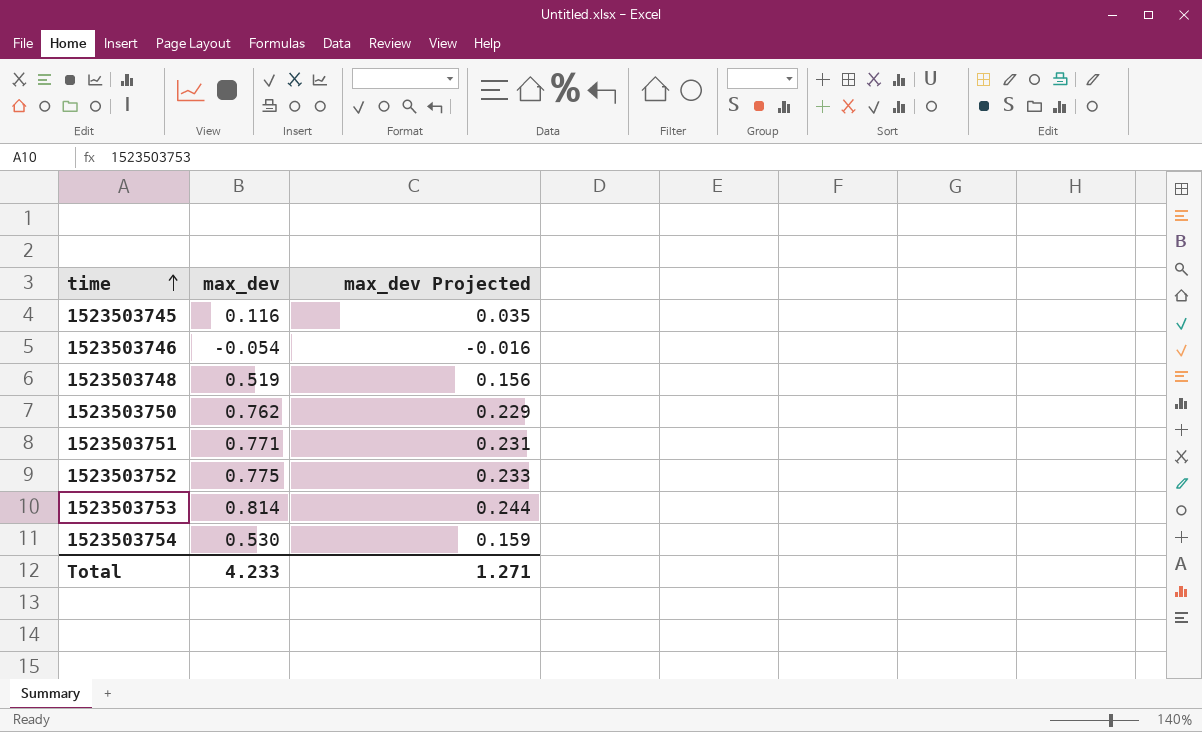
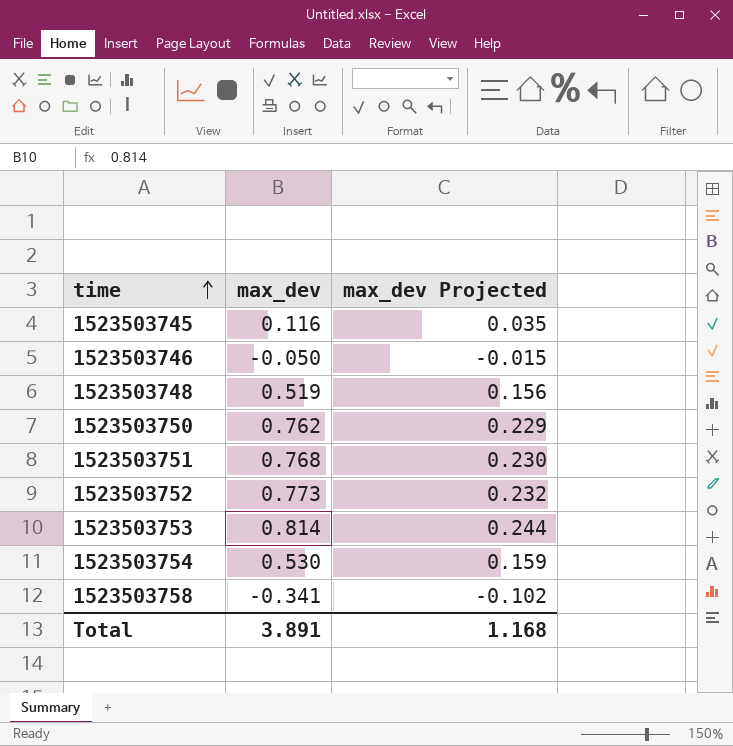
1523503746 | max_dev: -0.054 -> -0.050
1523503746 | max_dev Projected: -0.016 -> -0.015
1523503751 | max_dev: 0.771 -> 0.768
1523503751 | max_dev Projected: 0.231 -> 0.230
1523503752 | max_dev: 0.775 -> 0.773
1523503752 | max_dev Projected: 0.233 -> 0.232
row 1523503758: none -> -0.341 | -0.102
Total | max_dev: 4.233 -> 3.891
Total | max_dev Projected: 1.271 -> 1.168

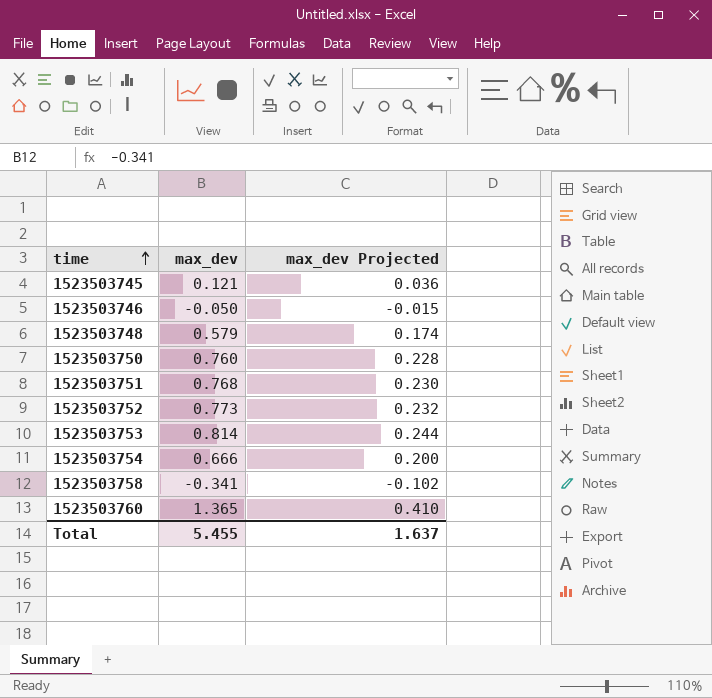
1523503745 | max_dev: 0.116 -> 0.121
1523503745 | max_dev Projected: 0.035 -> 0.036
1523503748 | max_dev: 0.519 -> 0.579
1523503748 | max_dev Projected: 0.156 -> 0.174
1523503750 | max_dev: 0.762 -> 0.760
1523503750 | max_dev Projected: 0.229 -> 0.228
1523503754 | max_dev: 0.530 -> 0.666
1523503754 | max_dev Projected: 0.159 -> 0.200
row 1523503760: none -> 1.365 | 0.410
Total | max_dev: 3.891 -> 5.455
Total | max_dev Projected: 1.168 -> 1.637

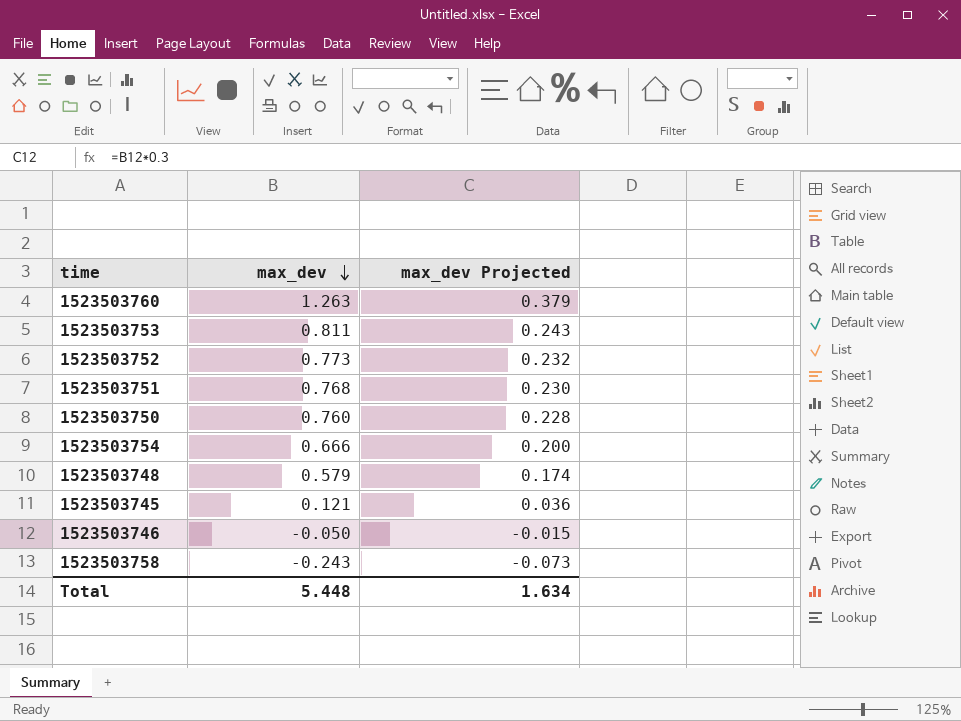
row order: time ascending -> max_dev descending
1523503760 | max_dev: 1.365 -> 1.263
1523503760 | max_dev Projected: 0.410 -> 0.379
1523503753 | max_dev: 0.814 -> 0.811
1523503753 | max_dev Projected: 0.244 -> 0.243
1523503758 | max_dev: -0.341 -> -0.243
1523503758 | max_dev Projected: -0.102 -> -0.073
Total | max_dev: 5.455 -> 5.448
Total | max_dev Projected: 1.637 -> 1.634

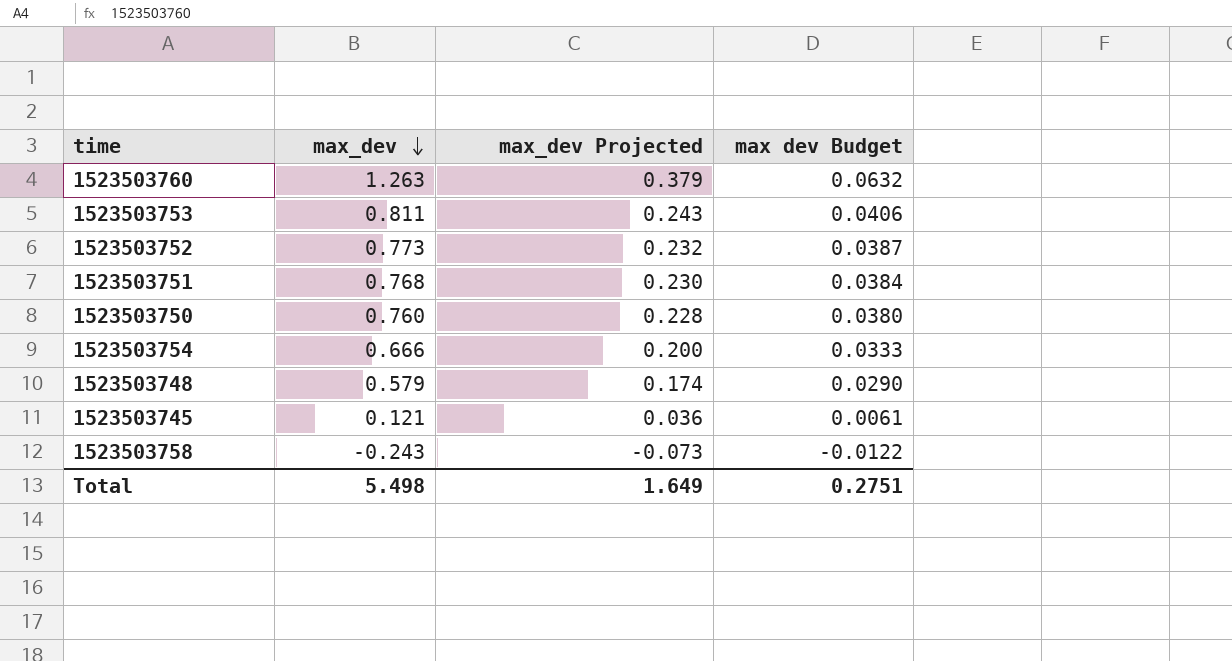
column max dev Budget | formula: none -> [max_dev] * 0.05
row 1523503746: -0.050 | -0.015 -> none
Total | max_dev: 5.448 -> 5.498
Total | max_dev Projected: 1.634 -> 1.649

